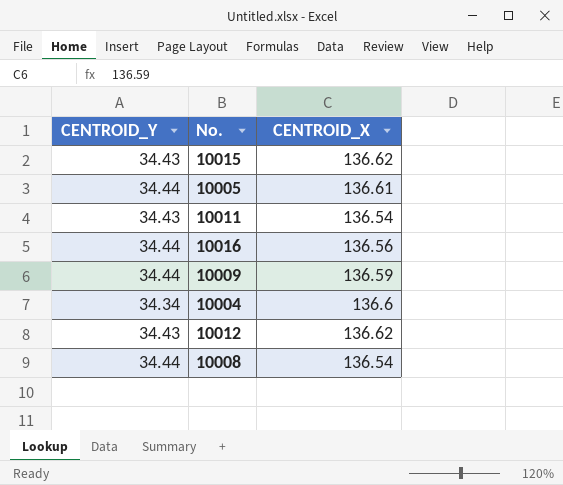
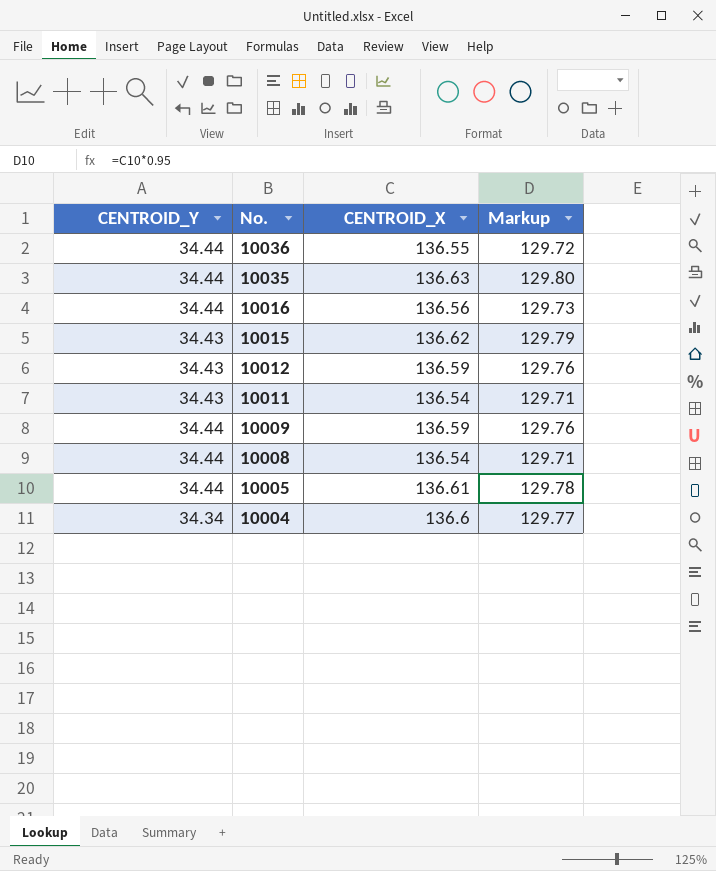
row order: none -> No. descending
column Markup | formula: none -> [CENTROID_X] * 0.95
row 10036: none -> 34.44 | 136.55 | 129.72
row 10035: none -> 34.44 | 136.63 | 129.80
10012 | CENTROID_X: 136.62 -> 136.59

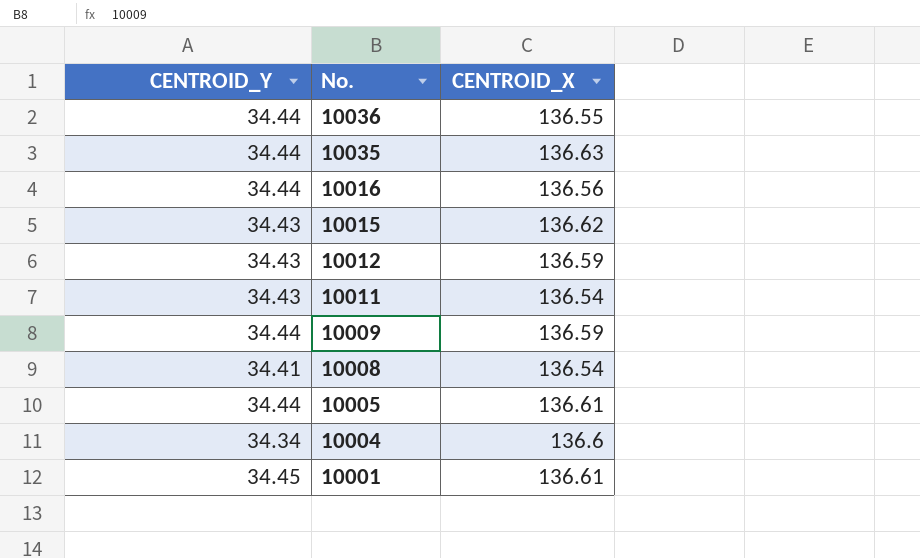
column Markup | formula: [CENTROID_X] * 0.95 -> none
10008 | CENTROID_Y: 34.44 -> 34.41
row 10001: none -> 34.45 | 136.61

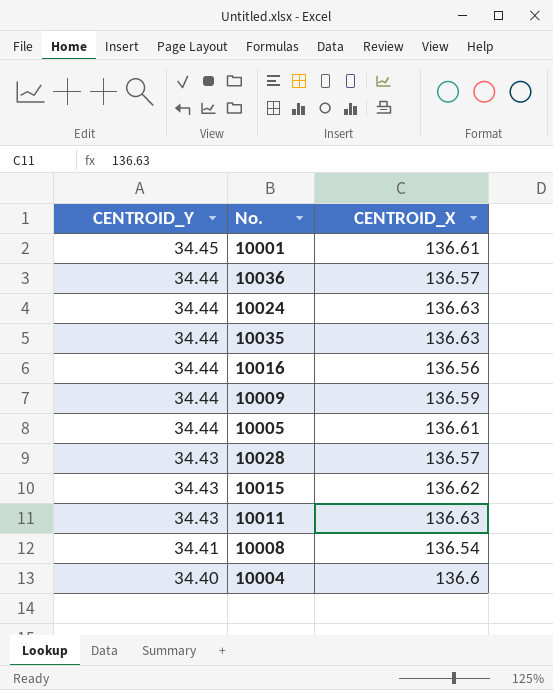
row order: No. descending -> CENTROID_Y descending
row 10012: 34.43 | 136.59 -> none
10036 | CENTROID_X: 136.55 -> 136.57
row 10024: none -> 34.44 | 136.63
row 10028: none -> 34.43 | 136.57
10011 | CENTROID_X: 136.54 -> 136.63
10004 | CENTROID_Y: 34.34 -> 34.40

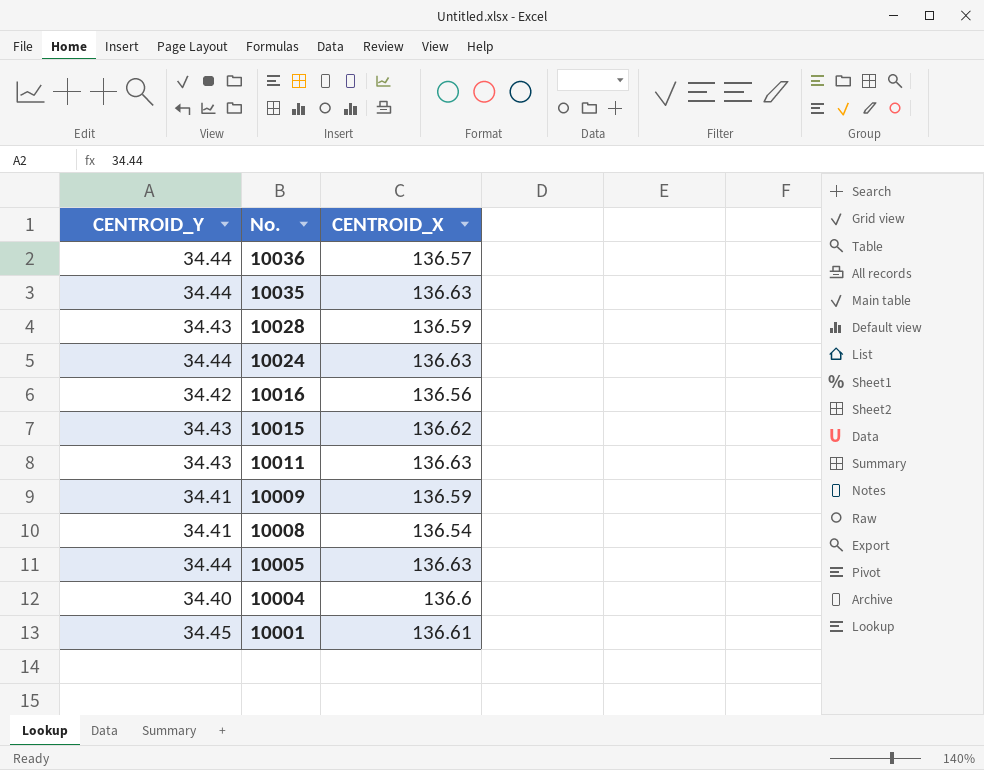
row order: CENTROID_Y descending -> No. descending
10028 | CENTROID_X: 136.57 -> 136.59
10016 | CENTROID_Y: 34.44 -> 34.42
10009 | CENTROID_Y: 34.44 -> 34.41
10005 | CENTROID_X: 136.61 -> 136.63

